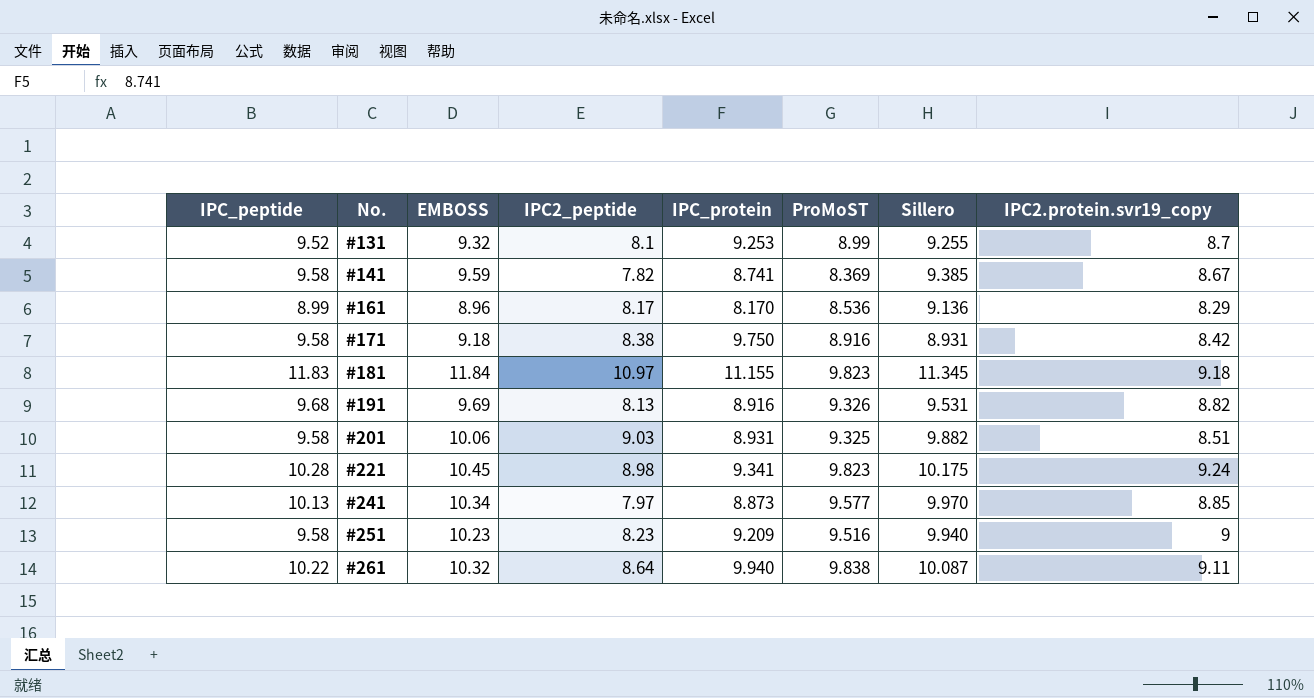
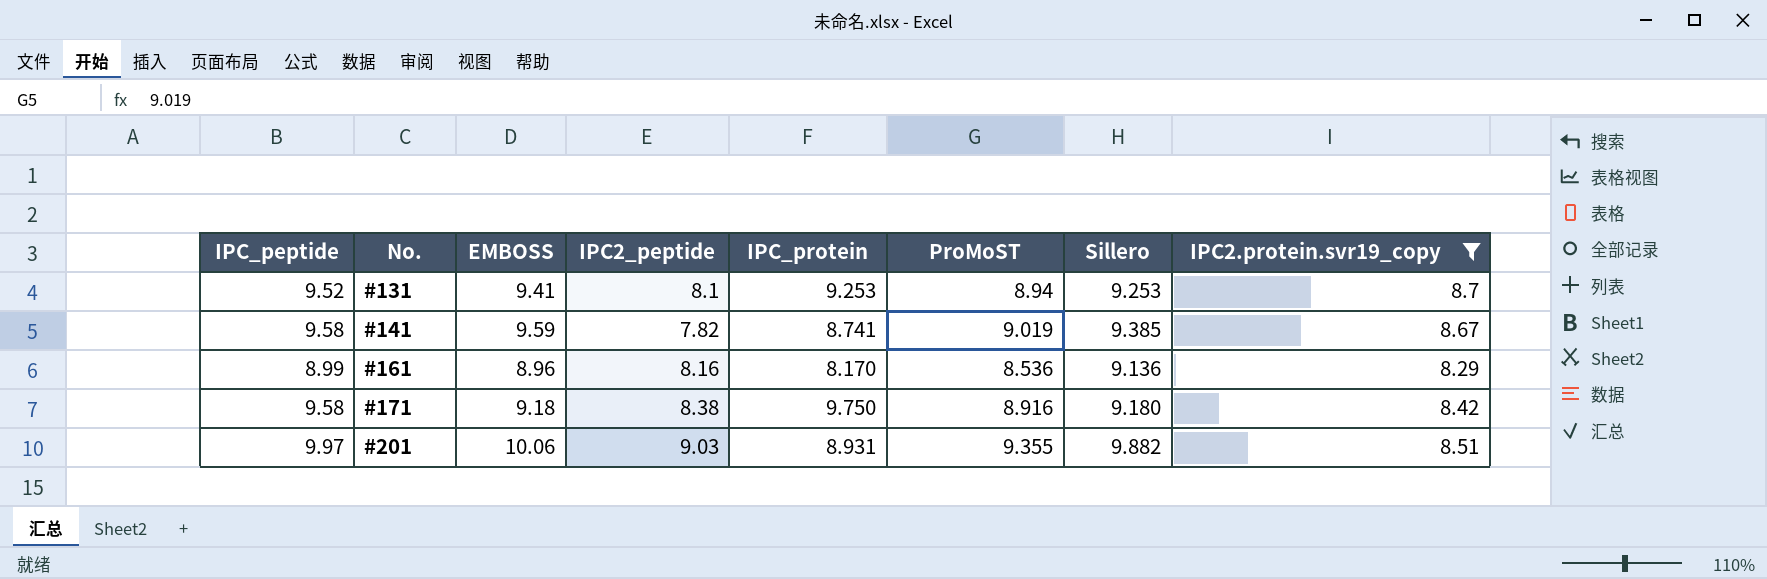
filter: none -> IPC2.protein.svr19_copy <= 8.7
#131 | EMBOSS: 9.32 -> 9.41
#131 | ProMoST: 8.99 -> 8.94
#131 | Sillero: 9.255 -> 9.253
#141 | ProMoST: 8.369 -> 9.019
#161 | IPC2_peptide: 8.17 -> 8.16
#171 | Sillero: 8.931 -> 9.180
#201 | IPC_peptide: 9.58 -> 9.97
#201 | ProMoST: 9.325 -> 9.355

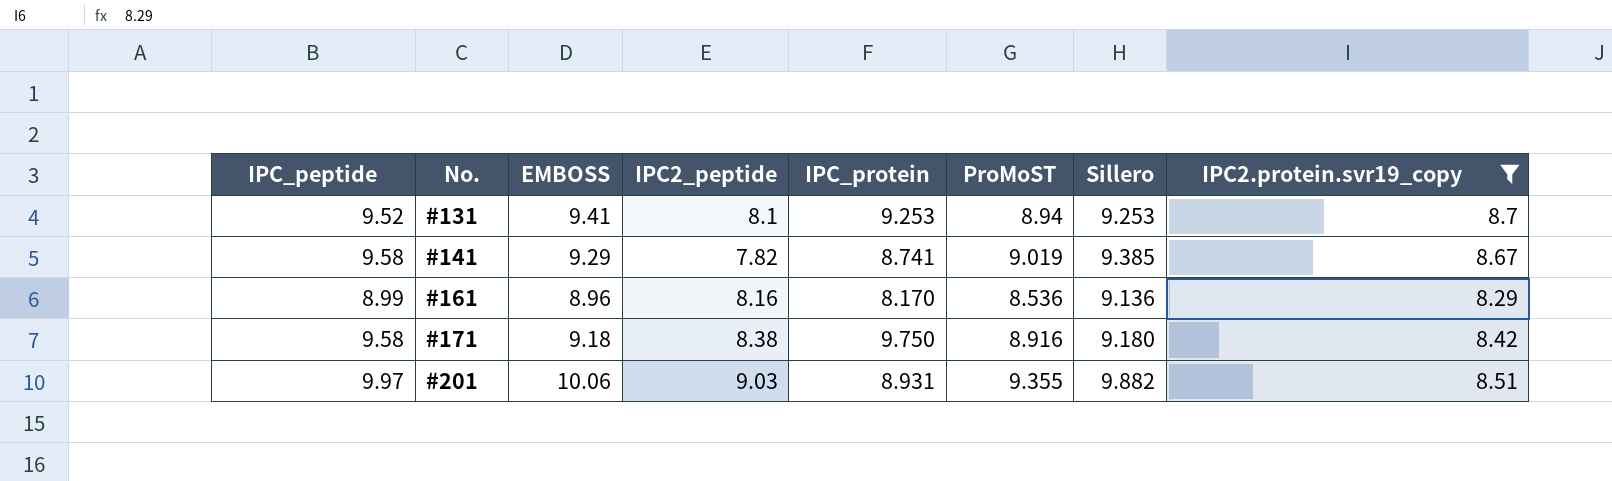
#141 | EMBOSS: 9.59 -> 9.29

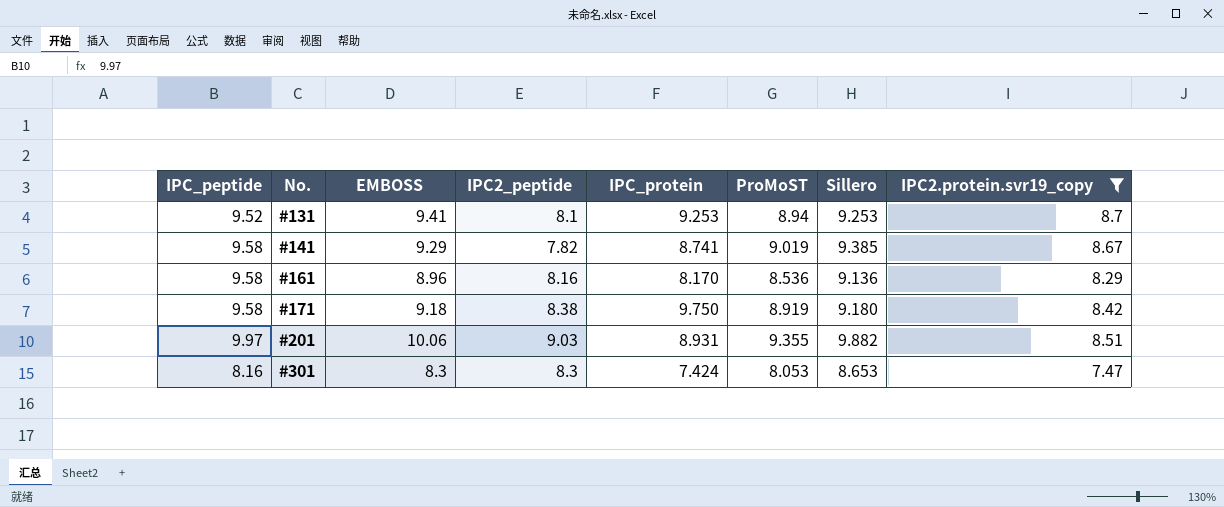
#161 | IPC_peptide: 8.99 -> 9.58
#171 | ProMoST: 8.916 -> 8.919
row #301: none -> 8.16 | 8.3 | 8.3 | 7.424 | 8.053 | 8.653 | 7.47

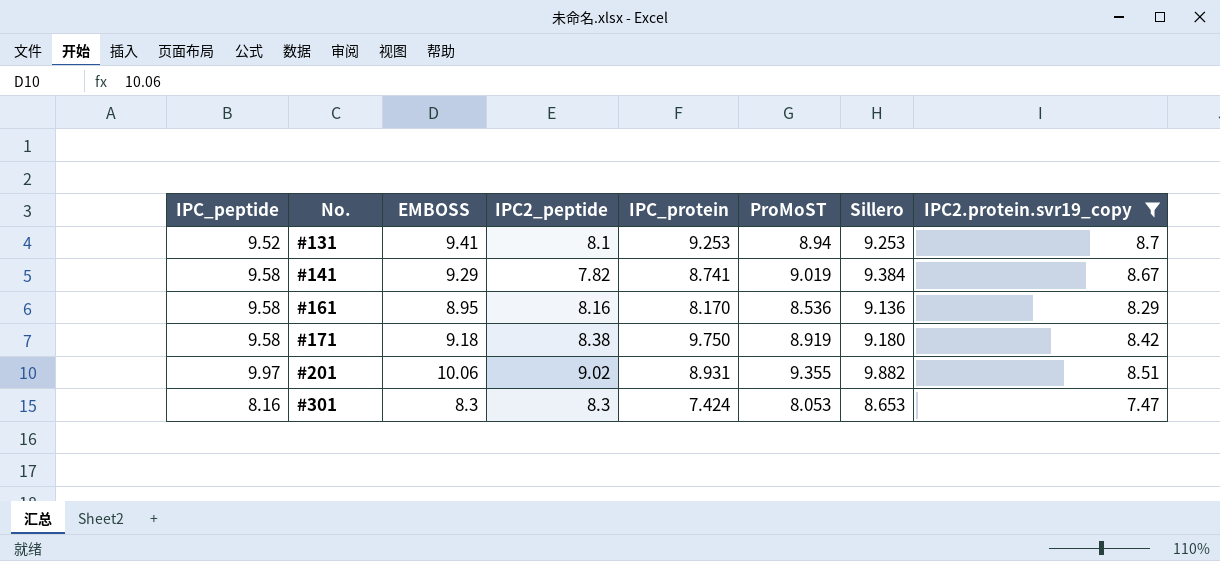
#141 | Sillero: 9.385 -> 9.384
#161 | EMBOSS: 8.96 -> 8.95
#201 | IPC2_peptide: 9.03 -> 9.02

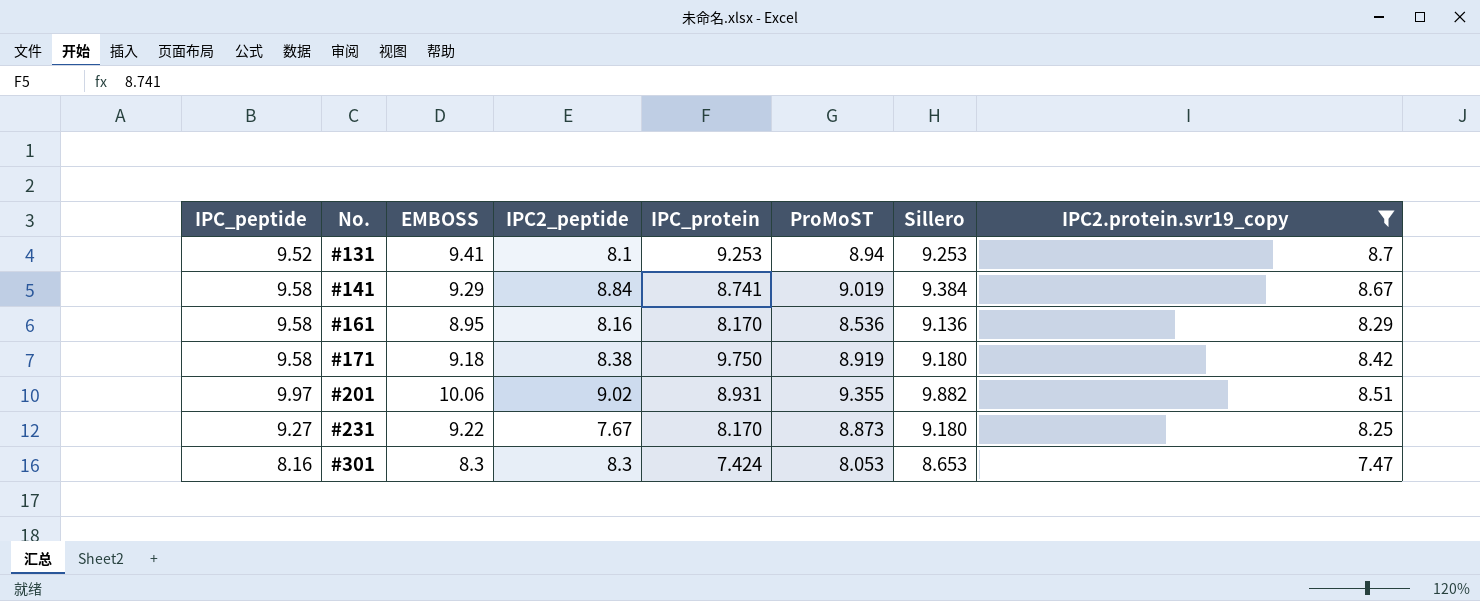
#141 | IPC2_peptide: 7.82 -> 8.84
row #231: none -> 9.27 | 9.22 | 7.67 | 8.170 | 8.873 | 9.180 | 8.25

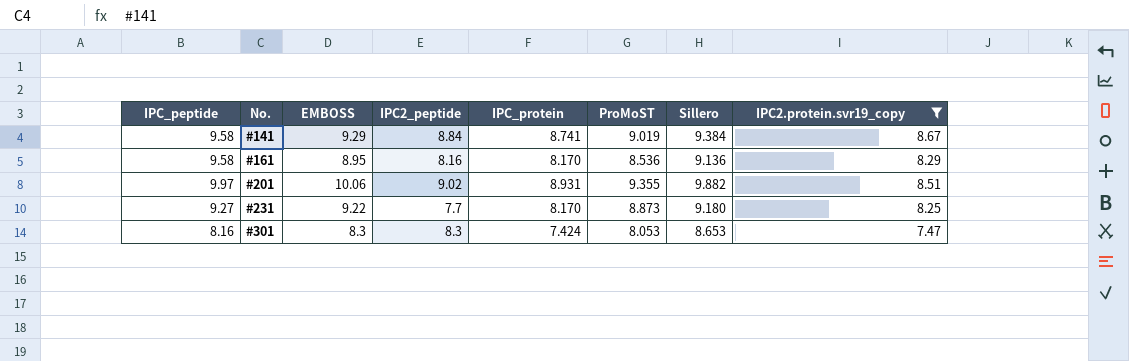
row #131: 9.52 | 9.41 | 8.1 | 9.253 | 8.94 | 9.253 | 8.7 -> none
row #171: 9.58 | 9.18 | 8.38 | 9.750 | 8.919 | 9.180 | 8.42 -> none
#231 | IPC2_peptide: 7.67 -> 7.7

